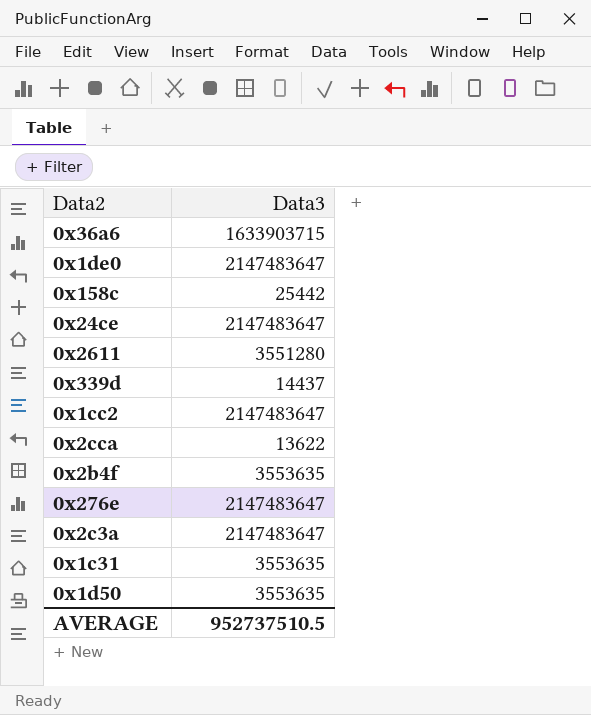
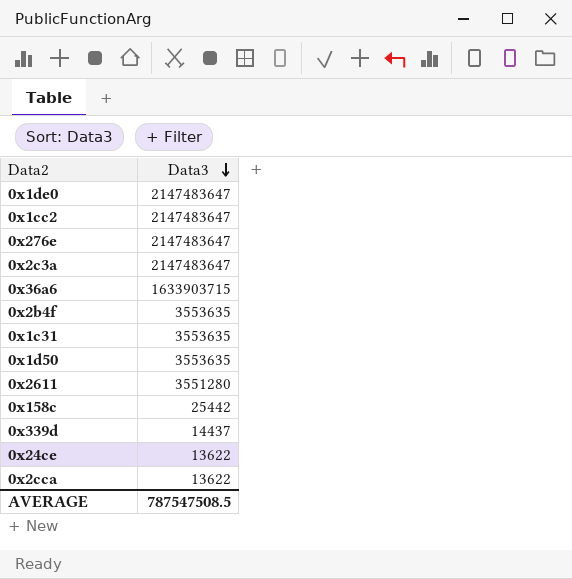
row order: none -> Data3 descending
0x24ce | Data3: 2147483647 -> 13622
AVERAGE | Data3: 952737510.5 -> 787547508.5

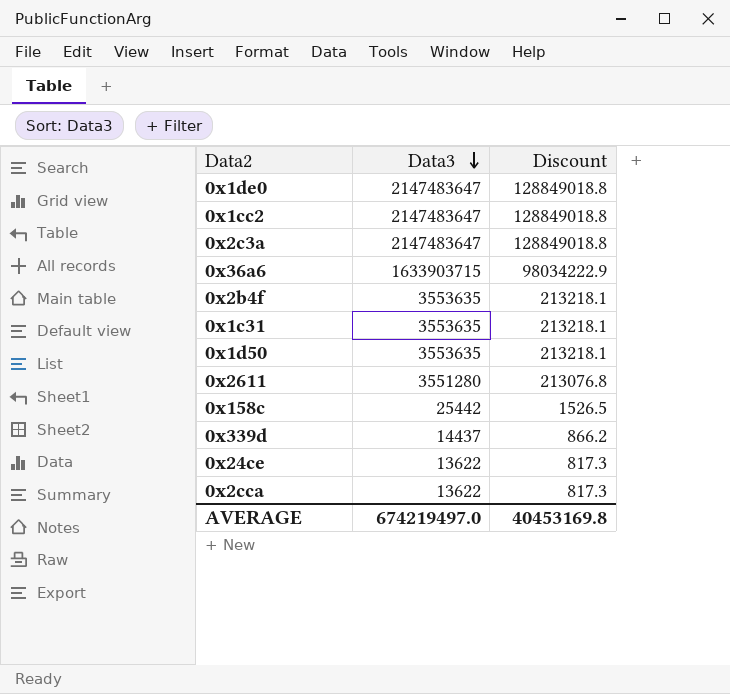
column Discount | formula: none -> [Data3] * 0.06
row 0x276e: 2147483647 -> none
AVERAGE | Data3: 787547508.5 -> 674219497.0

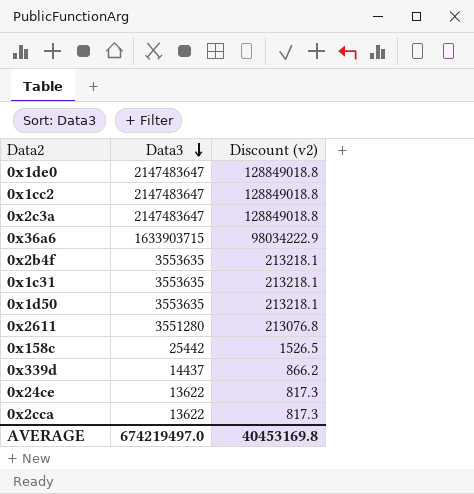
column name: Discount -> Discount (v2)

